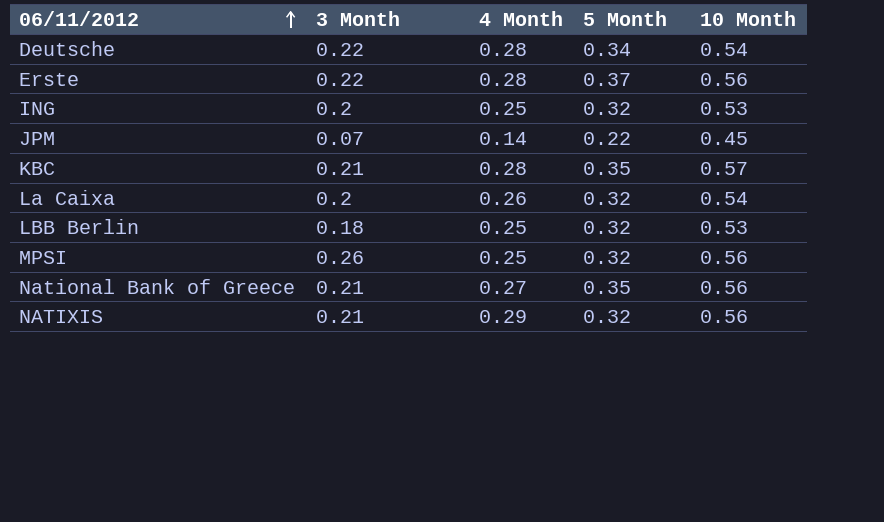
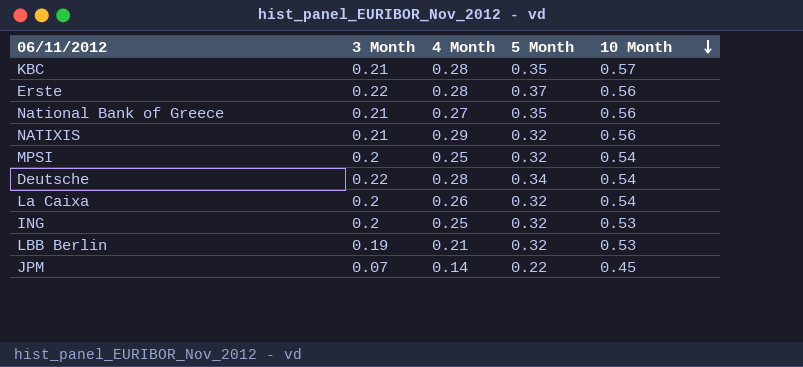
row order: 06/11/2012 ascending -> 10 Month descending
MPSI | 3 Month: 0.26 -> 0.2
MPSI | 10 Month: 0.56 -> 0.54
LBB Berlin | 3 Month: 0.18 -> 0.19
LBB Berlin | 4 Month: 0.25 -> 0.21

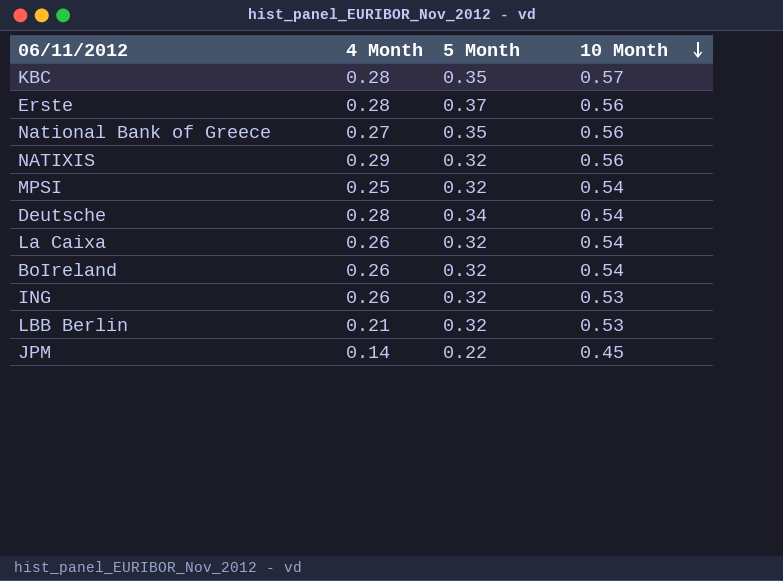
column 3 Month | position: 2 -> none
row BoIreland: none -> 0.26 | 0.32 | 0.54
ING | 4 Month: 0.25 -> 0.26

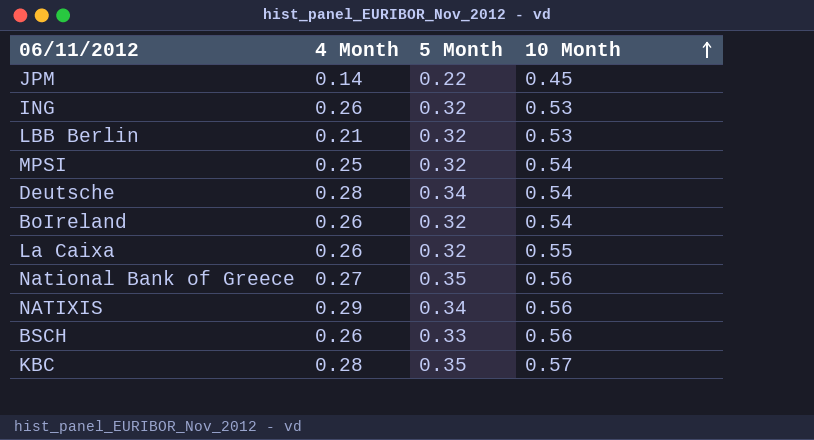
row order: 10 Month descending -> 10 Month ascending
row Erste: 0.28 | 0.37 | 0.56 -> none
La Caixa | 10 Month: 0.54 -> 0.55
NATIXIS | 5 Month: 0.32 -> 0.34
row BSCH: none -> 0.26 | 0.33 | 0.56

